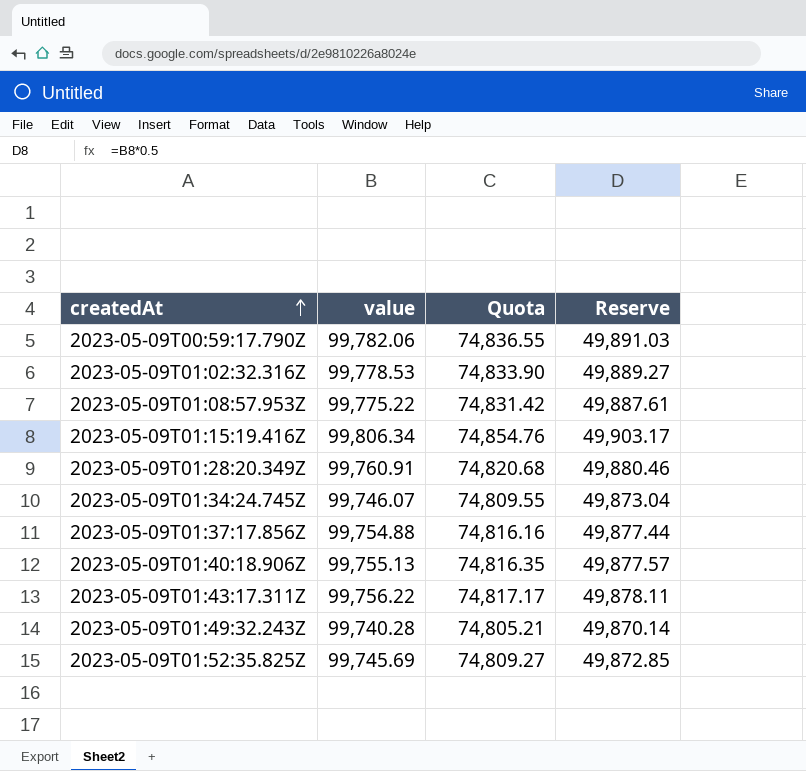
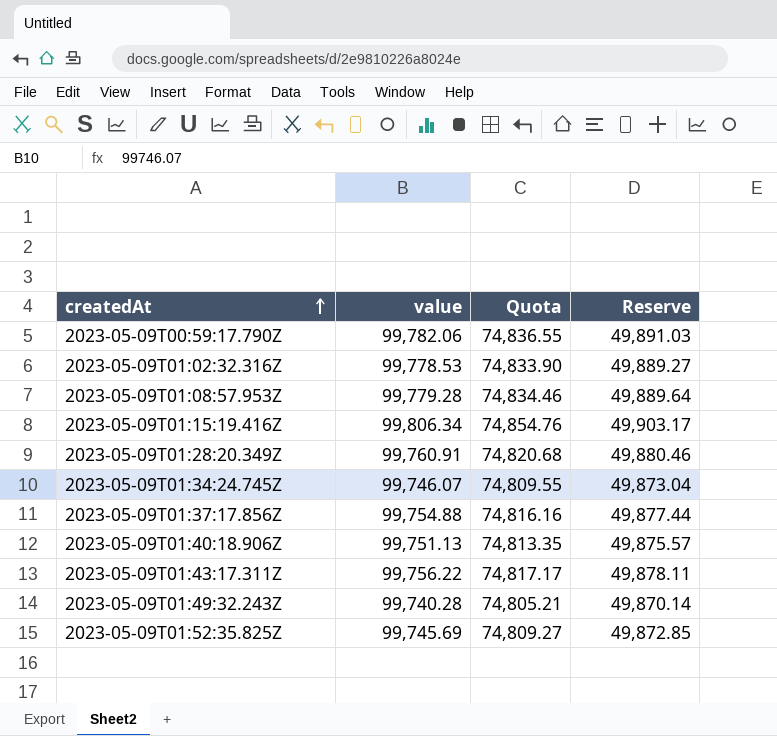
2023-05-09T01:08:57.953Z | value: 99,775.22 -> 99,779.28
2023-05-09T01:08:57.953Z | Quota: 74,831.42 -> 74,834.46
2023-05-09T01:08:57.953Z | Reserve: 49,887.61 -> 49,889.64
2023-05-09T01:40:18.906Z | value: 99,755.13 -> 99,751.13
2023-05-09T01:40:18.906Z | Quota: 74,816.35 -> 74,813.35
2023-05-09T01:40:18.906Z | Reserve: 49,877.57 -> 49,875.57

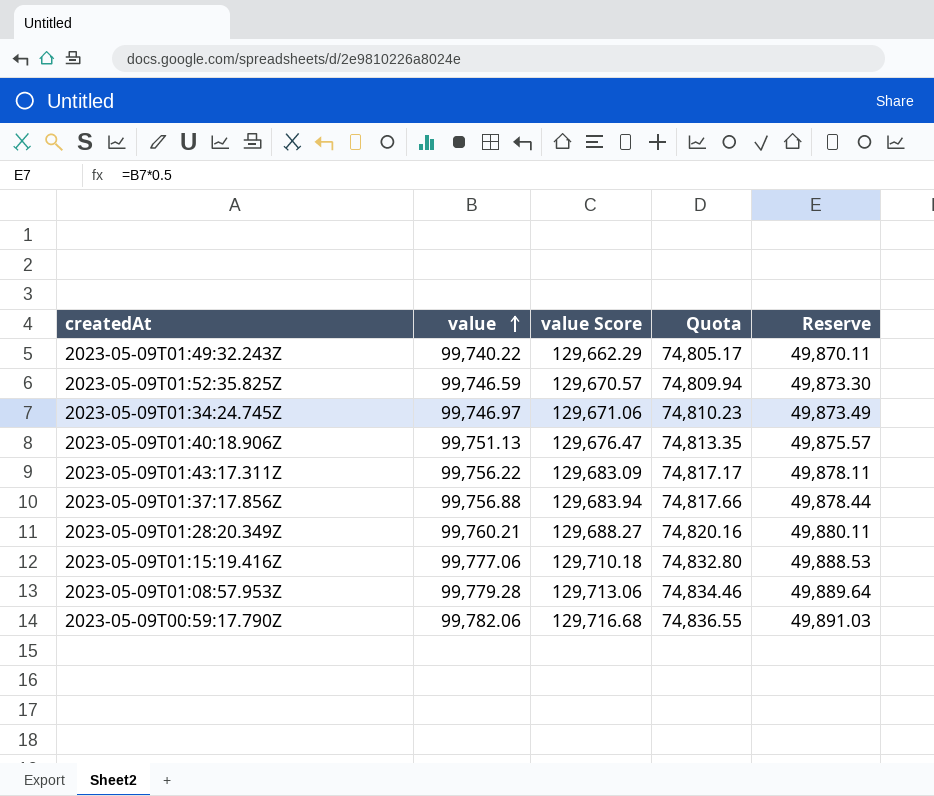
row order: createdAt ascending -> value ascending
column value Score | formula: none -> [value] * 1.3
row 2023-05-09T01:02:32.316Z: 99,778.53 | 74,833.90 | 49,889.27 -> none
2023-05-09T01:49:32.243Z | value: 99,740.28 -> 99,740.22
2023-05-09T01:49:32.243Z | Quota: 74,805.21 -> 74,805.17
2023-05-09T01:49:32.243Z | Reserve: 49,870.14 -> 49,870.11
2023-05-09T01:52:35.825Z | value: 99,745.69 -> 99,746.59
2023-05-09T01:52:35.825Z | Quota: 74,809.27 -> 74,809.94
2023-05-09T01:52:35.825Z | Reserve: 49,872.85 -> 49,873.30
2023-05-09T01:34:24.745Z | value: 99,746.07 -> 99,746.97
2023-05-09T01:34:24.745Z | Quota: 74,809.55 -> 74,810.23
2023-05-09T01:34:24.745Z | Reserve: 49,873.04 -> 49,873.49
2023-05-09T01:37:17.856Z | value: 99,754.88 -> 99,756.88
2023-05-09T01:37:17.856Z | Quota: 74,816.16 -> 74,817.66
2023-05-09T01:37:17.856Z | Reserve: 49,877.44 -> 49,878.44
2023-05-09T01:28:20.349Z | value: 99,760.91 -> 99,760.21
2023-05-09T01:28:20.349Z | Quota: 74,820.68 -> 74,820.16
2023-05-09T01:28:20.349Z | Reserve: 49,880.46 -> 49,880.11
2023-05-09T01:15:19.416Z | value: 99,806.34 -> 99,777.06
2023-05-09T01:15:19.416Z | Quota: 74,854.76 -> 74,832.80
2023-05-09T01:15:19.416Z | Reserve: 49,903.17 -> 49,888.53

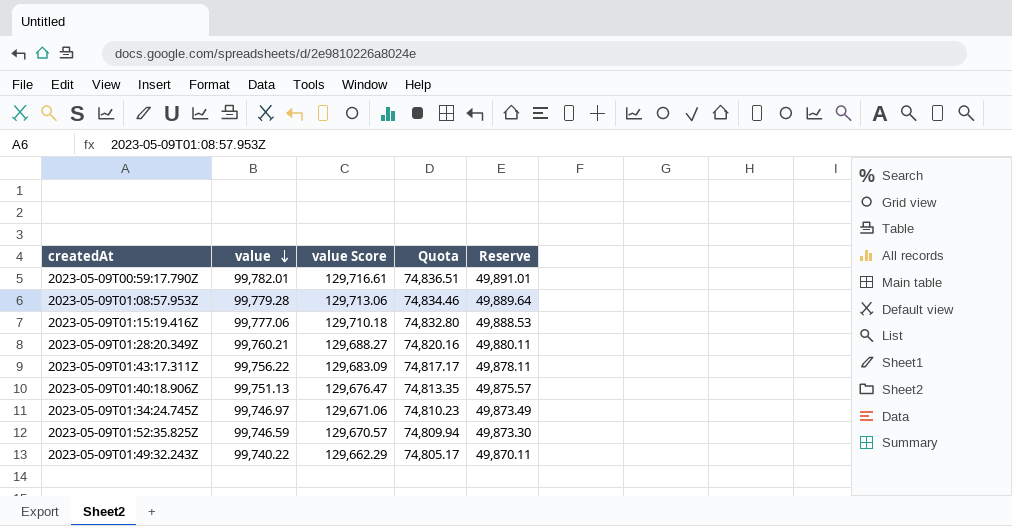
row order: value ascending -> value descending
row 2023-05-09T01:37:17.856Z: 99,756.88 | 129,683.94 | 74,817.66 | 49,878.44 -> none
2023-05-09T00:59:17.790Z | value: 99,782.06 -> 99,782.01
2023-05-09T00:59:17.790Z | value Score: 129,716.68 -> 129,716.61
2023-05-09T00:59:17.790Z | Quota: 74,836.55 -> 74,836.51
2023-05-09T00:59:17.790Z | Reserve: 49,891.03 -> 49,891.01

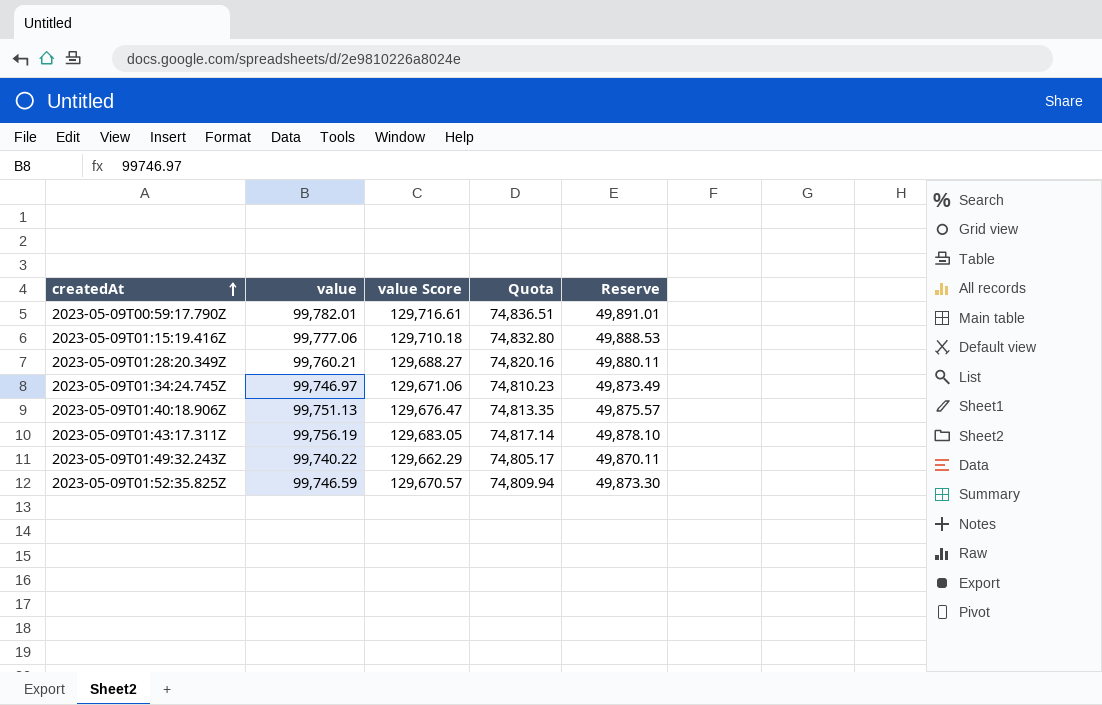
row order: value descending -> createdAt ascending
row 2023-05-09T01:08:57.953Z: 99,779.28 | 129,713.06 | 74,834.46 | 49,889.64 -> none
2023-05-09T01:43:17.311Z | value: 99,756.22 -> 99,756.19
2023-05-09T01:43:17.311Z | value Score: 129,683.09 -> 129,683.05
2023-05-09T01:43:17.311Z | Quota: 74,817.17 -> 74,817.14
2023-05-09T01:43:17.311Z | Reserve: 49,878.11 -> 49,878.10

